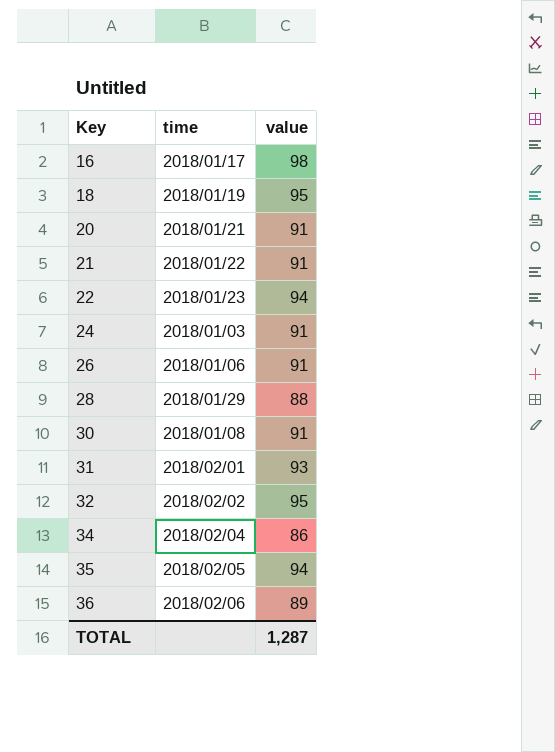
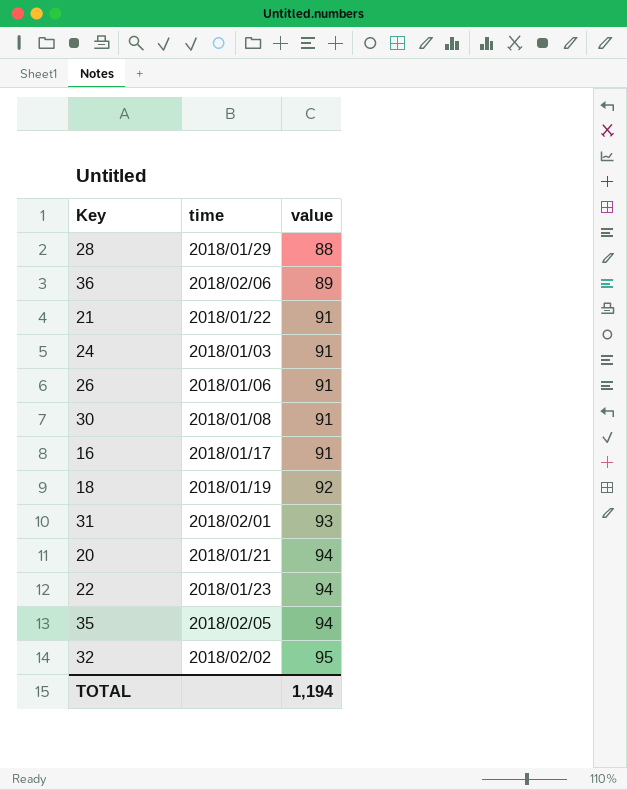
row order: Key ascending -> value ascending
row 34: 2018/02/04 | 86 -> none
16 | value: 98 -> 91
18 | value: 95 -> 92
20 | value: 91 -> 94
TOTAL | value: 1,287 -> 1,194

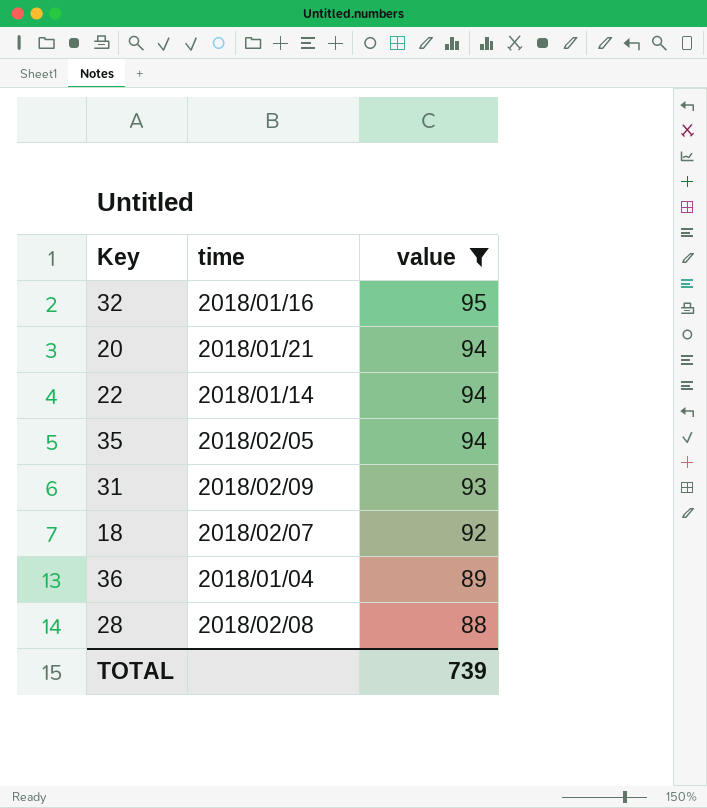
filter: none -> value != 91
row order: value ascending -> value descending
32 | time: 2018/02/02 -> 2018/01/16
22 | time: 2018/01/23 -> 2018/01/14
31 | time: 2018/02/01 -> 2018/02/09
18 | time: 2018/01/19 -> 2018/02/07
36 | time: 2018/02/06 -> 2018/01/04
28 | time: 2018/01/29 -> 2018/02/08
TOTAL | value: 1,194 -> 739

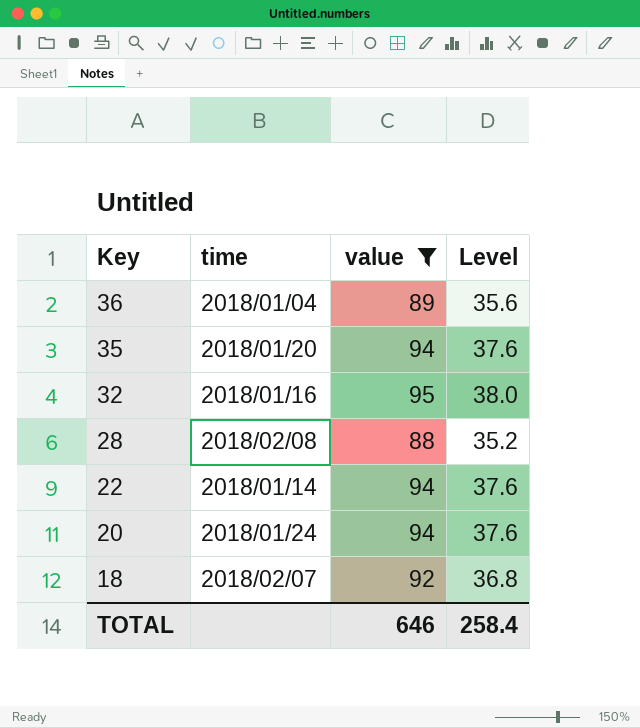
row order: value descending -> Key descending
column Level | formula: none -> [value] * 0.4
row 31: 2018/02/09 | 93 -> none
35 | time: 2018/02/05 -> 2018/01/20
20 | time: 2018/01/21 -> 2018/01/24
TOTAL | value: 739 -> 646

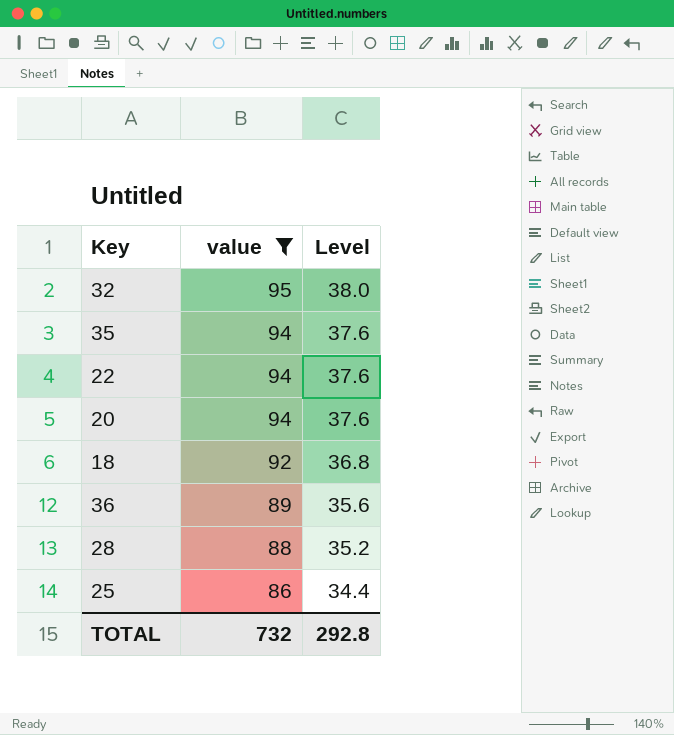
row order: Key descending -> value descending
column time | position: 2 -> none
row 25: none -> 86 | 34.4
TOTAL | value: 646 -> 732
TOTAL | Level: 258.4 -> 292.8

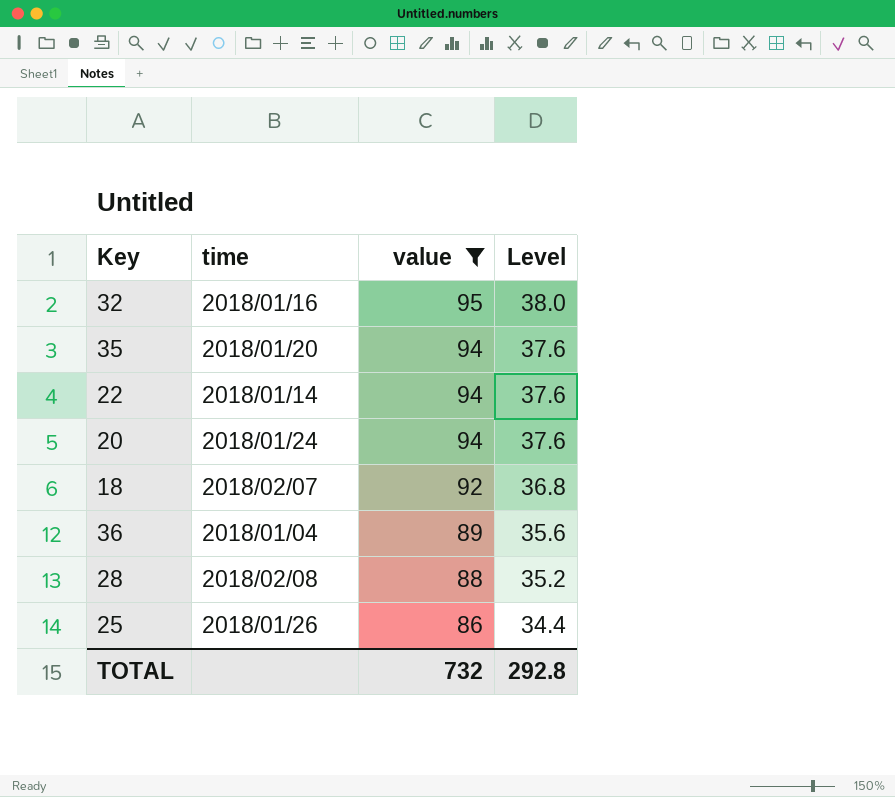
column time | position: none -> 2

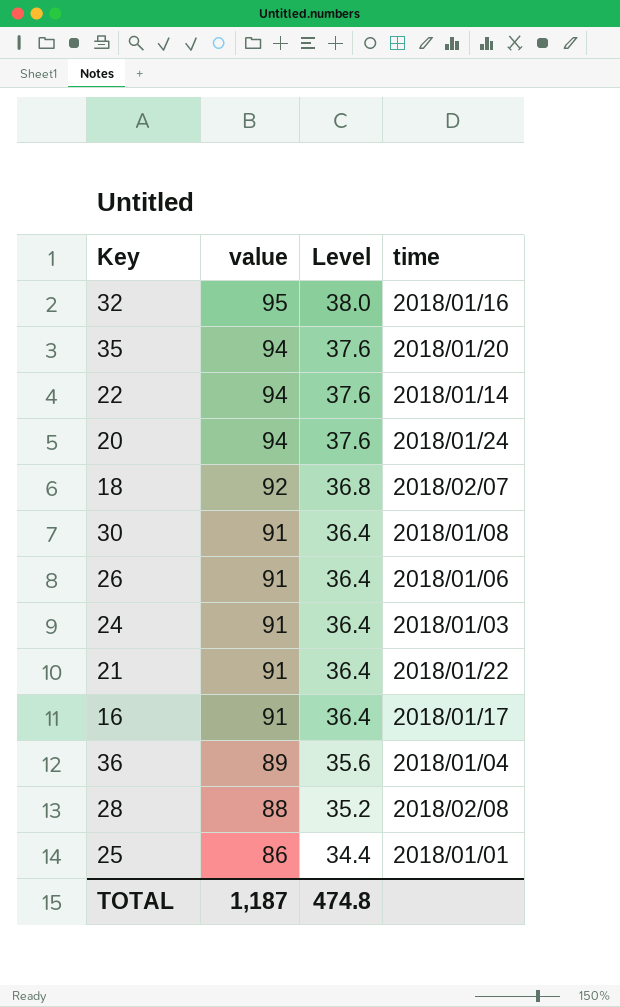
filter: value != 91 -> none
column time | position: 2 -> 4
25 | time: 2018/01/26 -> 2018/01/01
TOTAL | value: 732 -> 1,187
TOTAL | Level: 292.8 -> 474.8

